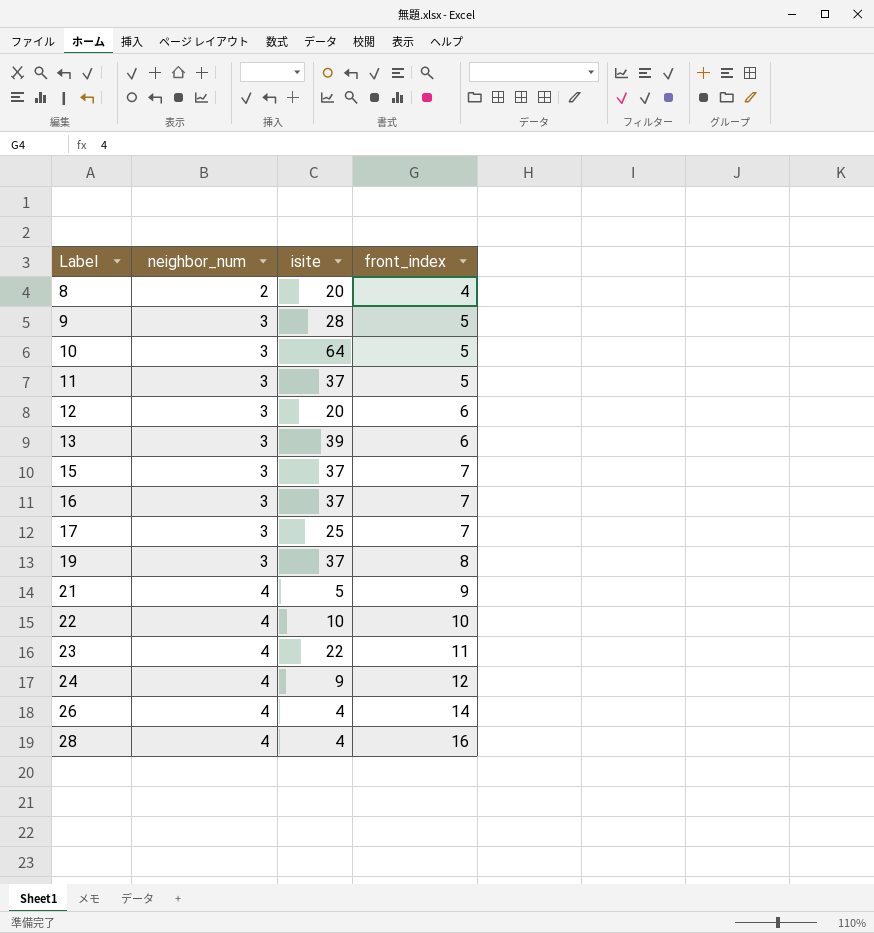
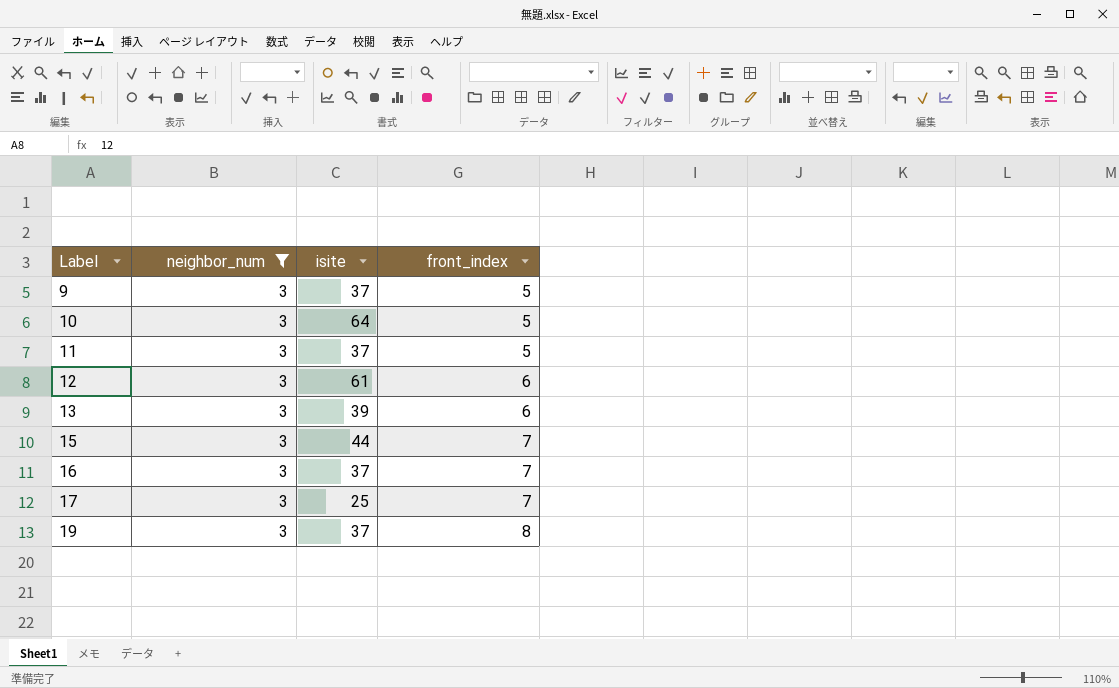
filter: none -> neighbor_num = 3
9 | isite: 28 -> 37
12 | isite: 20 -> 61
15 | isite: 37 -> 44

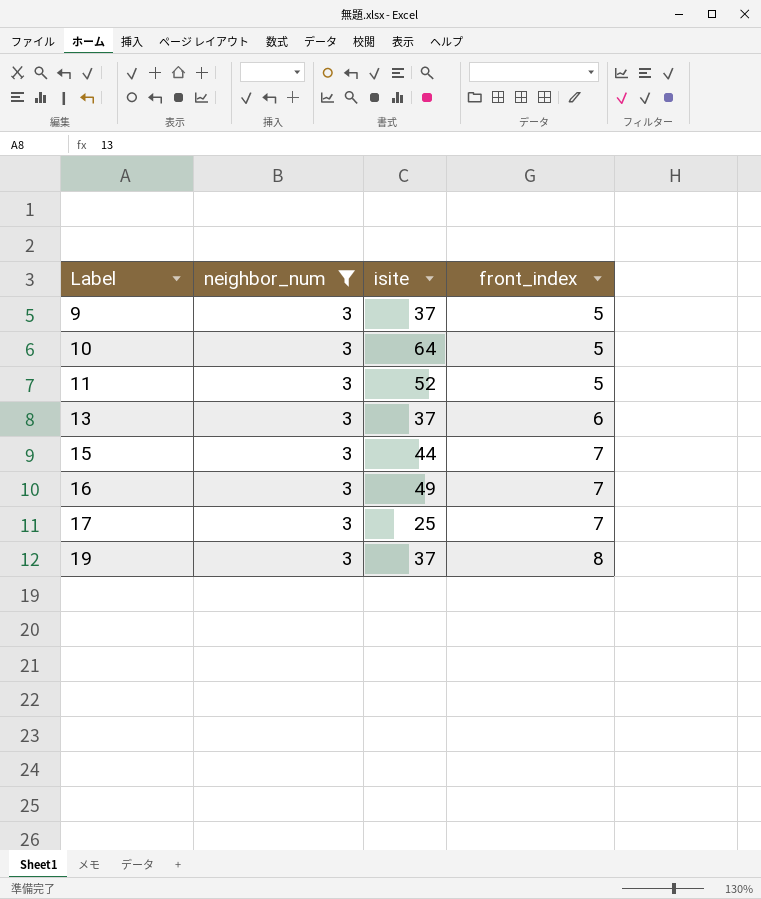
row 12: 3 | 61 | 6 -> none
11 | isite: 37 -> 52
13 | isite: 39 -> 37
16 | isite: 37 -> 49

